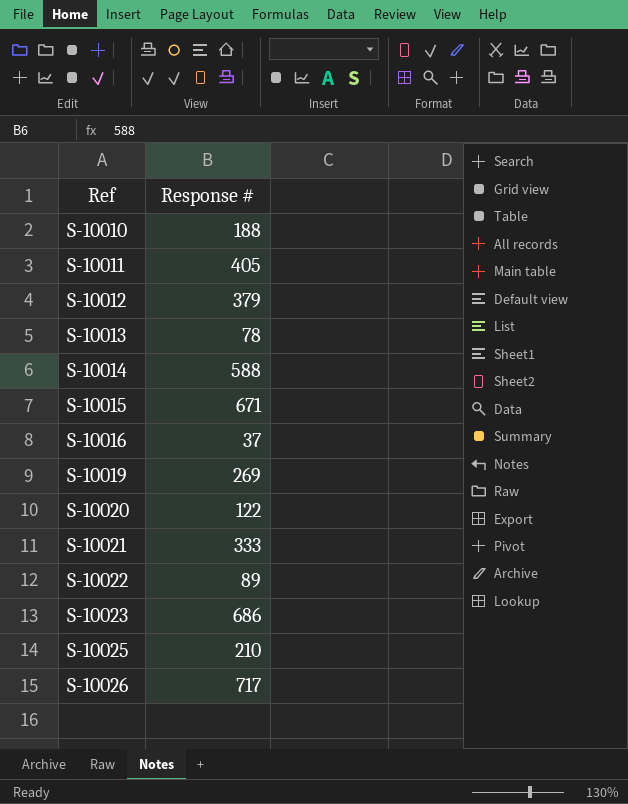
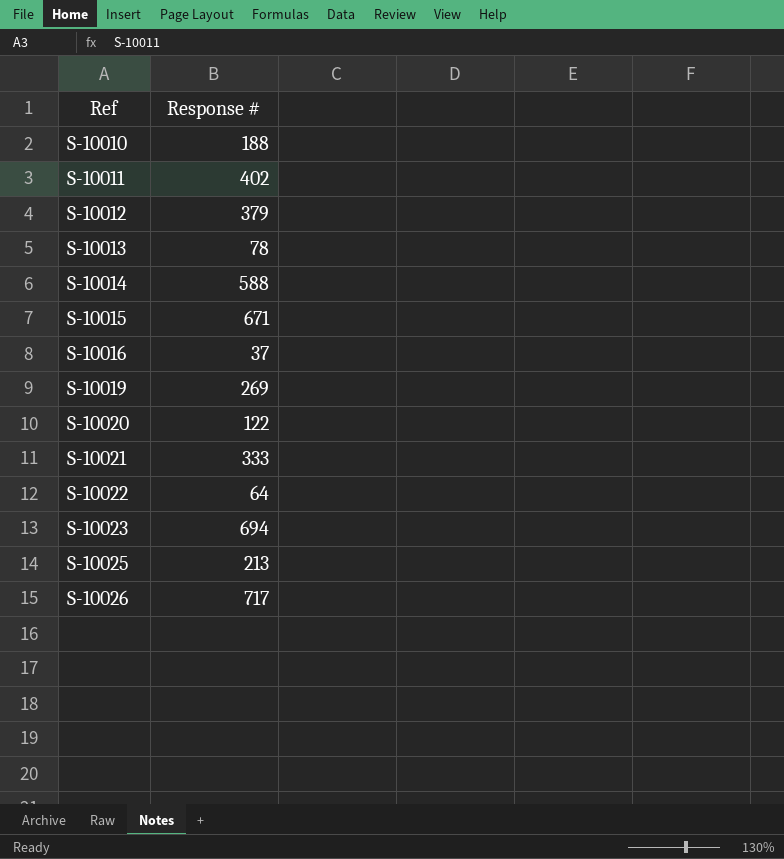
S-10011 | Response #: 405 -> 402
S-10022 | Response #: 89 -> 64
S-10023 | Response #: 686 -> 694
S-10025 | Response #: 210 -> 213

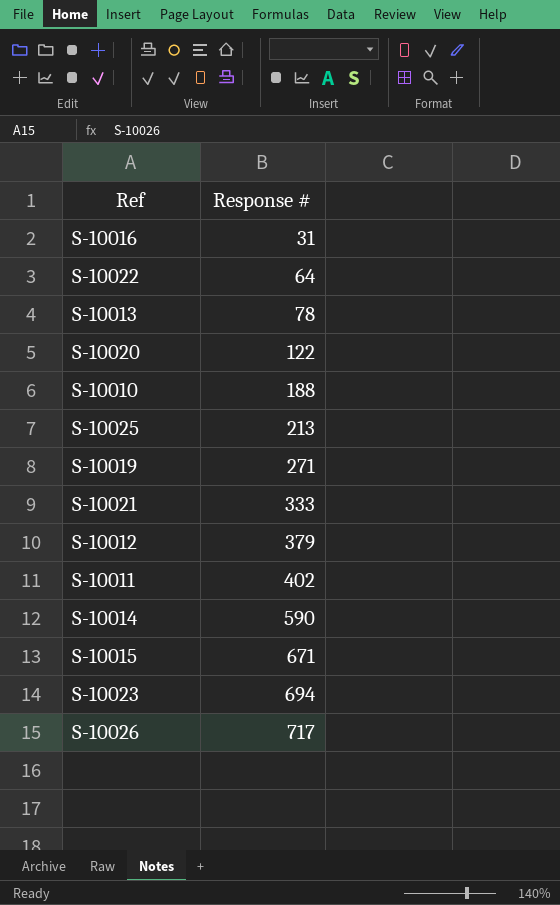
row order: Ref ascending -> Response # ascending
S-10016 | Response #: 37 -> 31
S-10019 | Response #: 269 -> 271
S-10014 | Response #: 588 -> 590

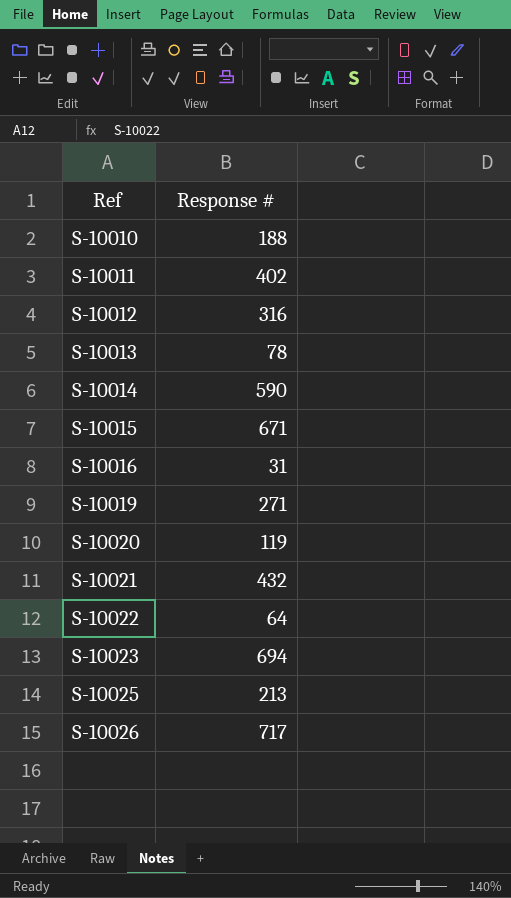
row order: Response # ascending -> Ref ascending
S-10012 | Response #: 379 -> 316
S-10020 | Response #: 122 -> 119
S-10021 | Response #: 333 -> 432

